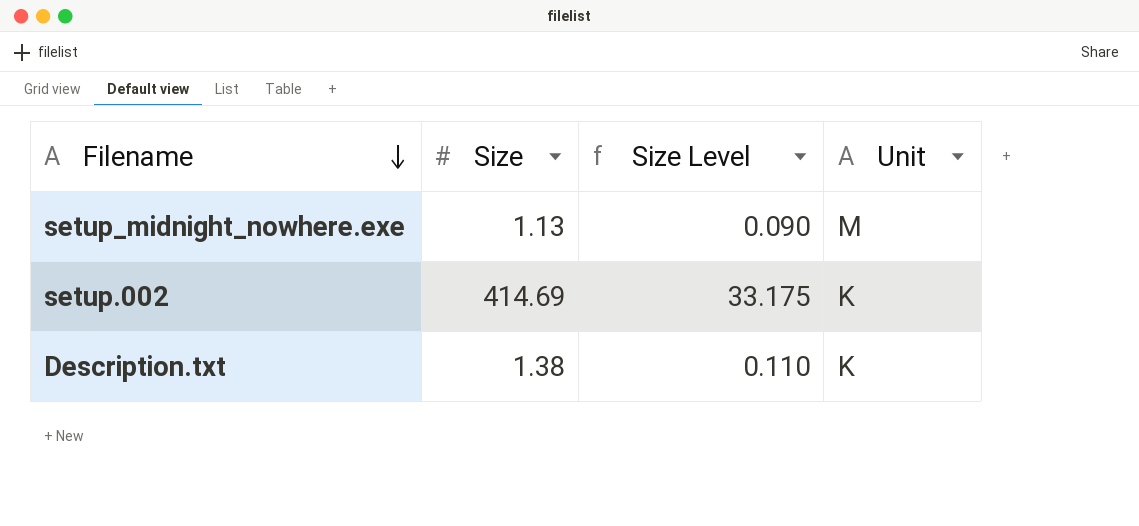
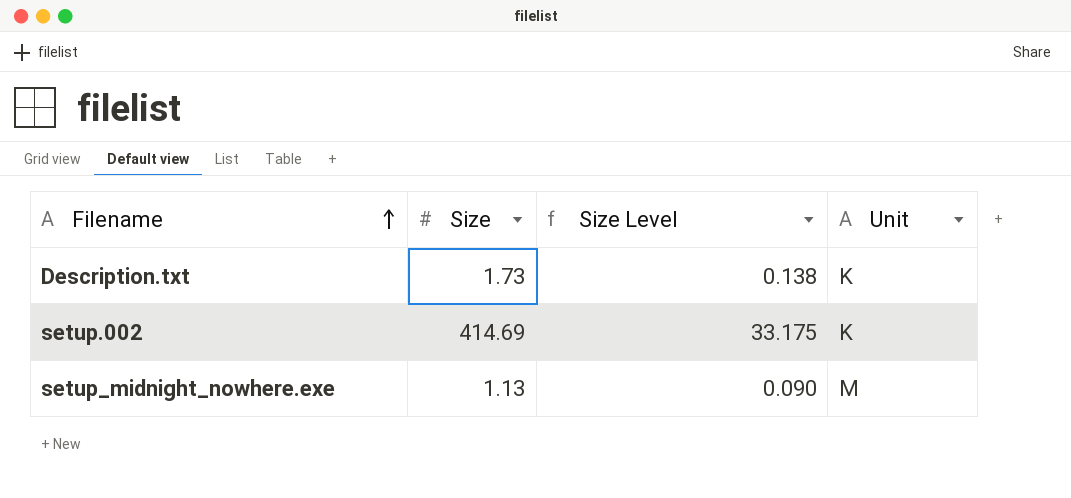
row order: Filename descending -> Filename ascending
Description.txt | Size: 1.38 -> 1.73
Description.txt | Size Level: 0.110 -> 0.138

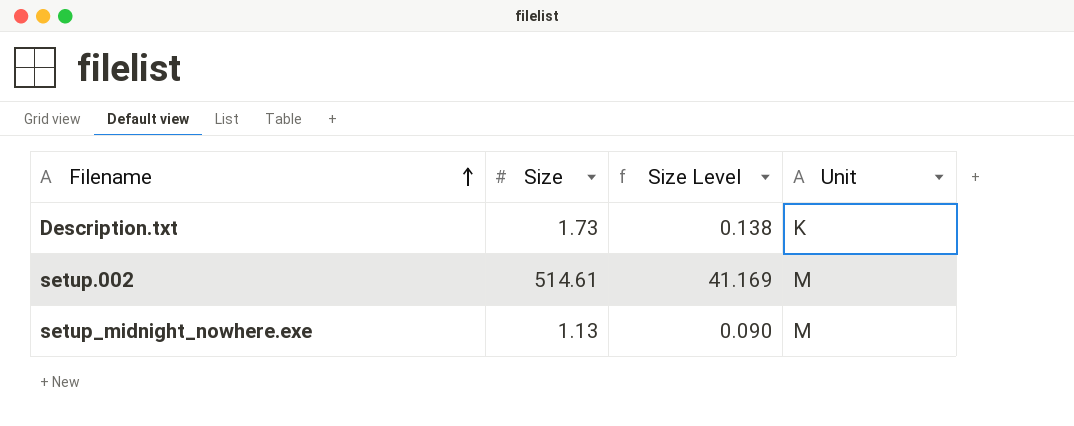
setup.002 | Size: 414.69 -> 514.61
setup.002 | Size Level: 33.175 -> 41.169
setup.002 | Unit: K -> M

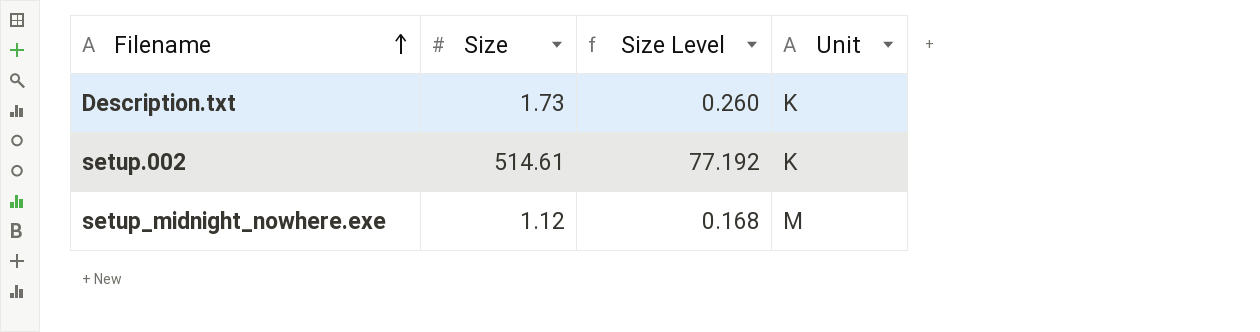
column Size Level | formula: [Size] * 0.08 -> [Size] * 0.15
setup.002 | Unit: M -> K
setup_midnight_nowhere.exe | Size: 1.13 -> 1.12

